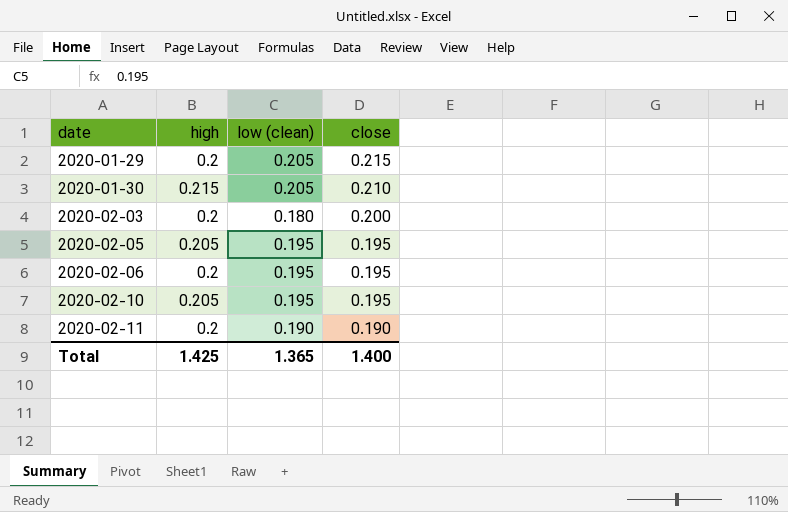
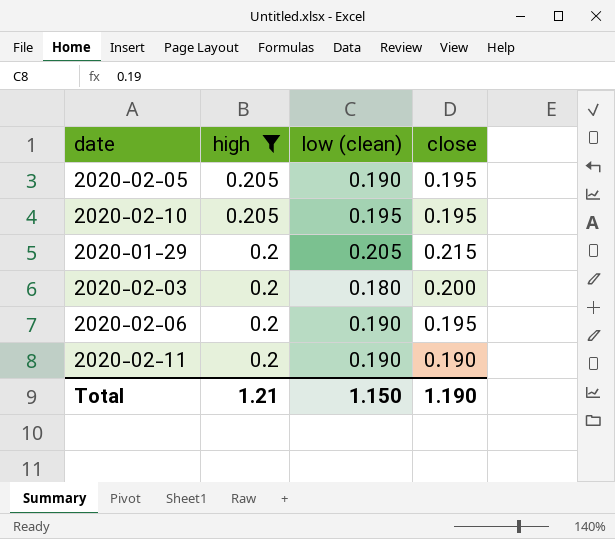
filter: none -> high != 0.215
row order: date ascending -> high descending
2020-02-05 | low (clean): 0.195 -> 0.190
2020-02-06 | low (clean): 0.195 -> 0.190
Total | high: 1.425 -> 1.21
Total | low (clean): 1.365 -> 1.150
Total | close: 1.400 -> 1.190

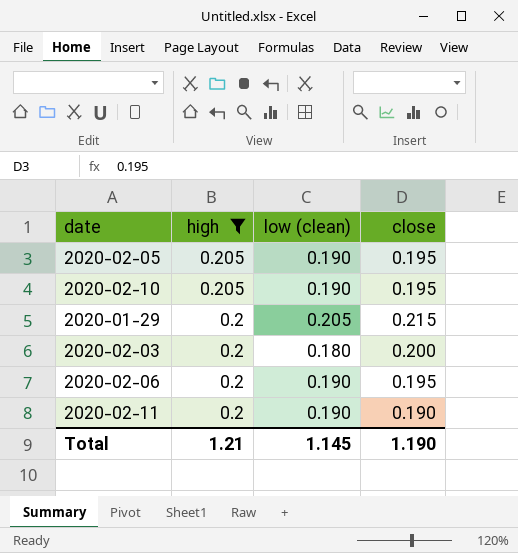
2020-02-10 | low (clean): 0.195 -> 0.190
Total | low (clean): 1.150 -> 1.145

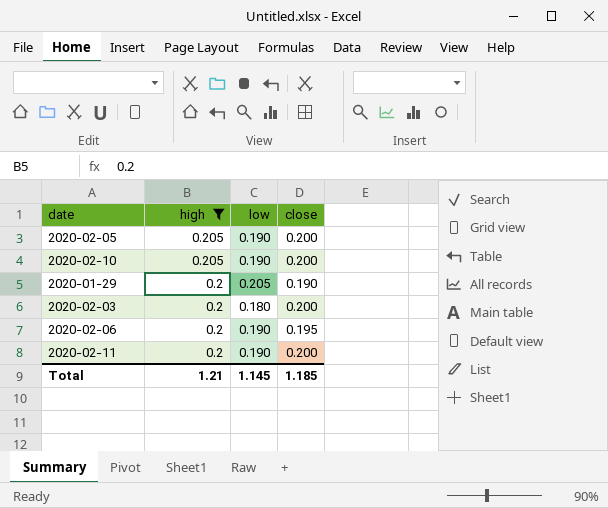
column name: low (clean) -> low
2020-02-05 | close: 0.195 -> 0.200
2020-02-10 | close: 0.195 -> 0.200
2020-01-29 | close: 0.215 -> 0.190
2020-02-11 | close: 0.190 -> 0.200
Total | close: 1.190 -> 1.185

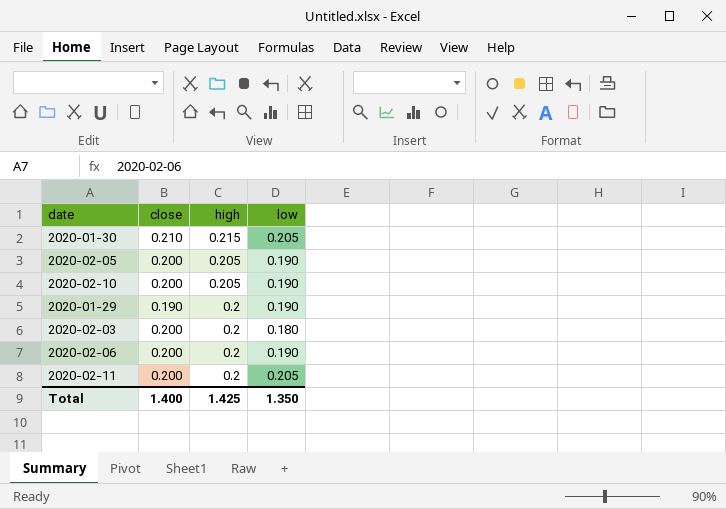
filter: high != 0.215 -> none
column close | position: 4 -> 2
2020-01-29 | low: 0.205 -> 0.190
2020-02-06 | close: 0.195 -> 0.200
2020-02-11 | low: 0.190 -> 0.205
Total | close: 1.185 -> 1.400
Total | high: 1.21 -> 1.425
Total | low: 1.145 -> 1.350

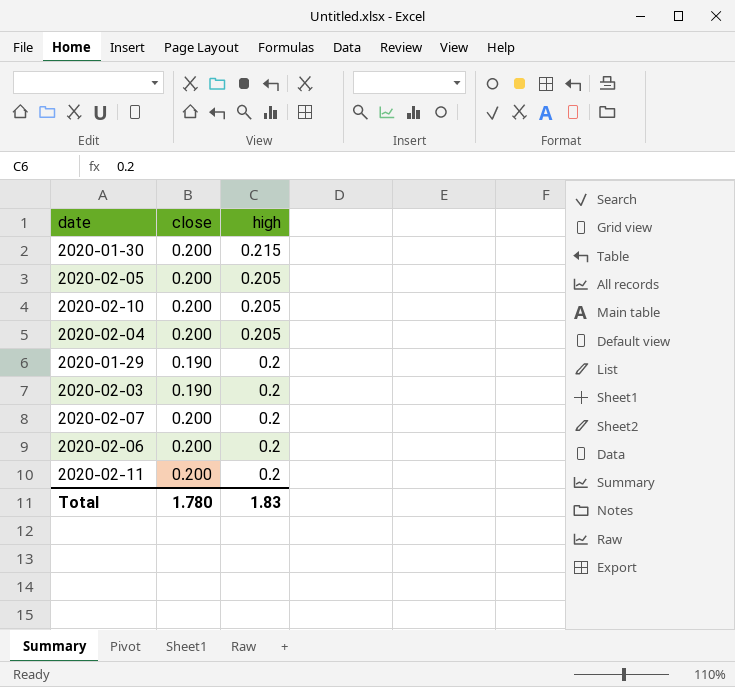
column low | position: 4 -> none
2020-01-30 | close: 0.210 -> 0.200
row 2020-02-04: none -> 0.200 | 0.205
2020-02-03 | close: 0.200 -> 0.190
row 2020-02-07: none -> 0.200 | 0.2
Total | close: 1.400 -> 1.780
Total | high: 1.425 -> 1.83

